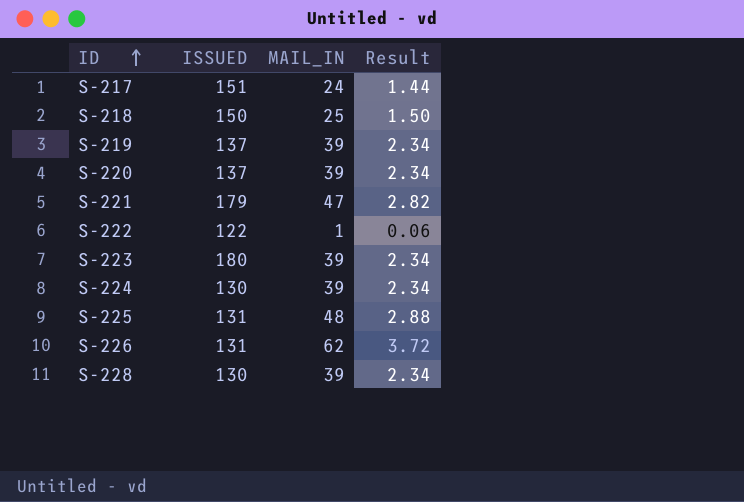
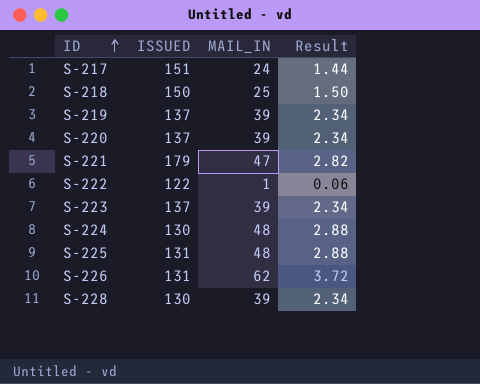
S-223 | ISSUED: 180 -> 137
S-224 | MAIL_IN: 39 -> 48
S-224 | Result: 2.34 -> 2.88

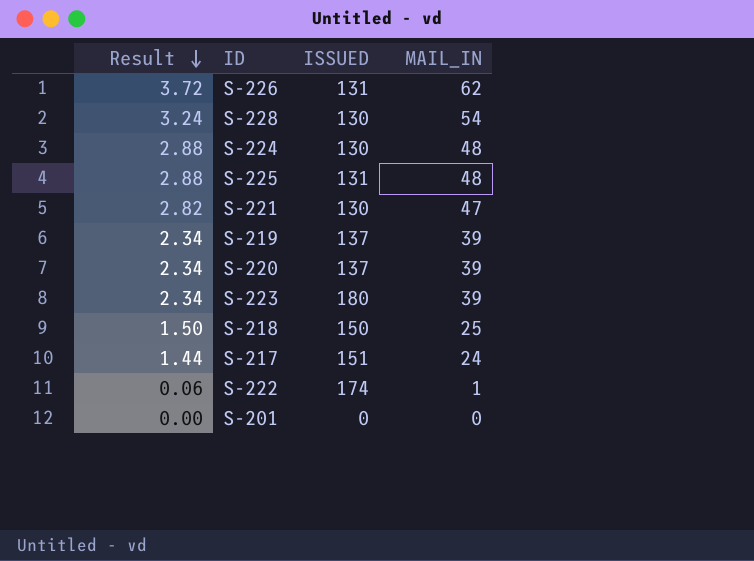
row order: ID ascending -> Result descending
column Result | position: 4 -> 1
S-228 | Result: 2.34 -> 3.24
S-228 | MAIL_IN: 39 -> 54
S-221 | ISSUED: 179 -> 130
S-223 | ISSUED: 137 -> 180
S-222 | ISSUED: 122 -> 174
row S-201: none -> 0.00 | 0 | 0

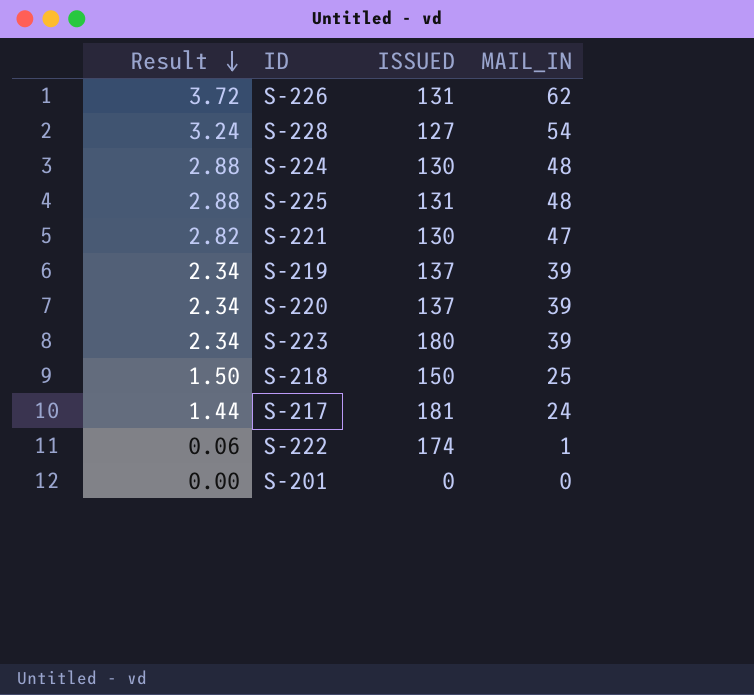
S-228 | ISSUED: 130 -> 127
S-217 | ISSUED: 151 -> 181

